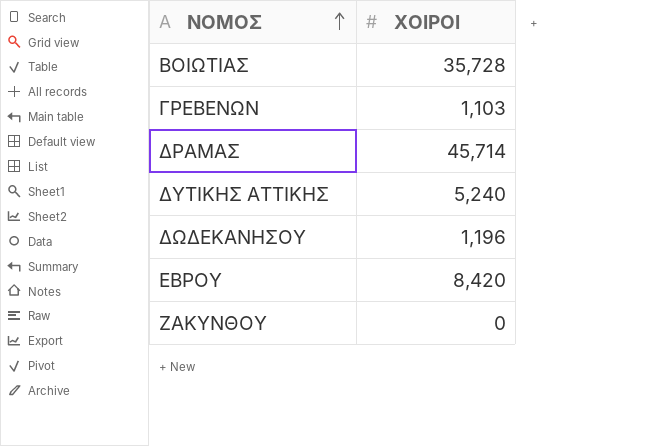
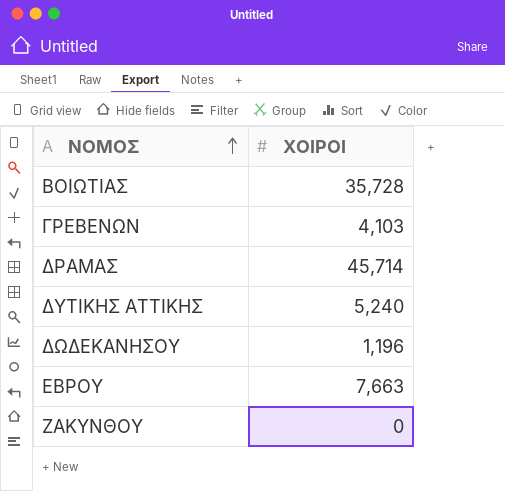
ΓΡΕΒΕΝΩΝ | ΧΟΙΡΟΙ: 1,103 -> 4,103
ΕΒΡΟΥ | ΧΟΙΡΟΙ: 8,420 -> 7,663

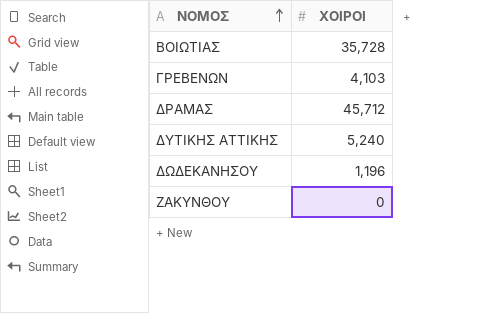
row ΕΒΡΟΥ: 7,663 -> none
ΔΡΑΜΑΣ | ΧΟΙΡΟΙ: 45,714 -> 45,712

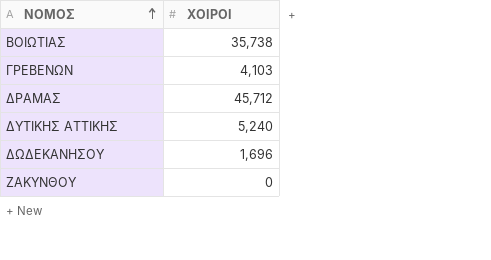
ΒΟΙΩΤΙΑΣ | ΧΟΙΡΟΙ: 35,728 -> 35,738
ΔΩΔΕΚΑΝΗΣΟΥ | ΧΟΙΡΟΙ: 1,196 -> 1,696

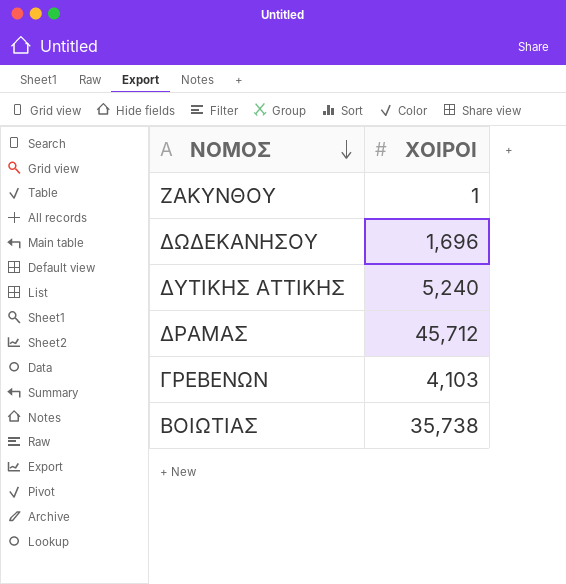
row order: ΝΟΜΟΣ ascending -> ΝΟΜΟΣ descending
ΖΑΚΥΝΘΟΥ | ΧΟΙΡΟΙ: 0 -> 1

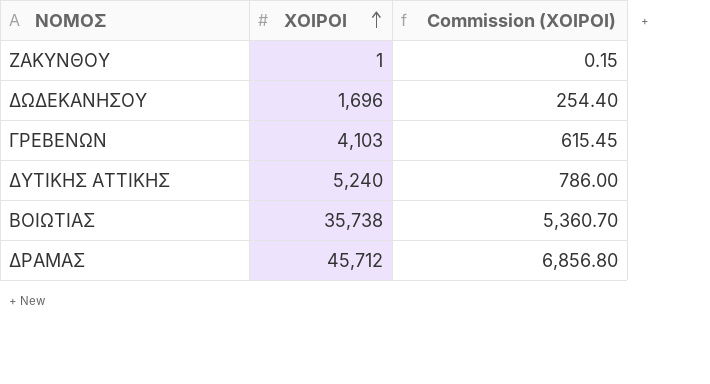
row order: ΝΟΜΟΣ descending -> ΧΟΙΡΟΙ ascending
column Commission (ΧΟΙΡΟΙ) | formula: none -> [ΧΟΙΡΟΙ] * 0.15

